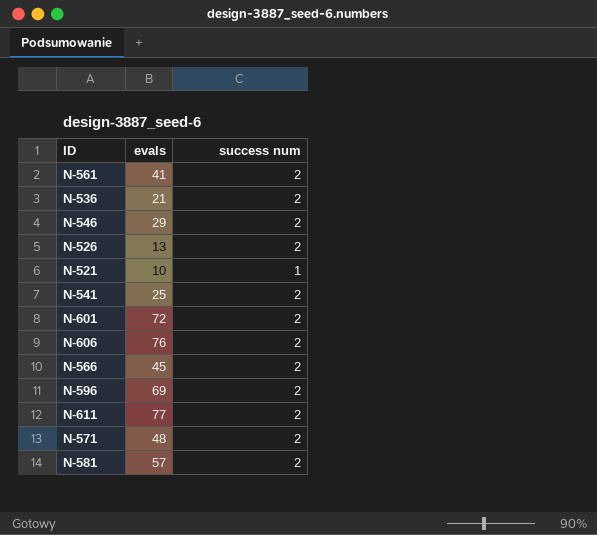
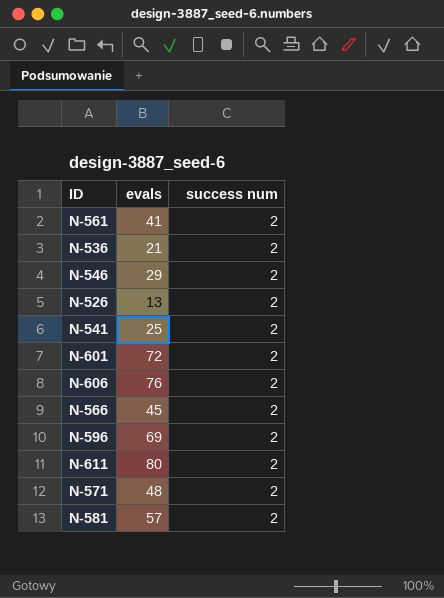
row N-521: 10 | 1 -> none
N-611 | evals: 77 -> 80

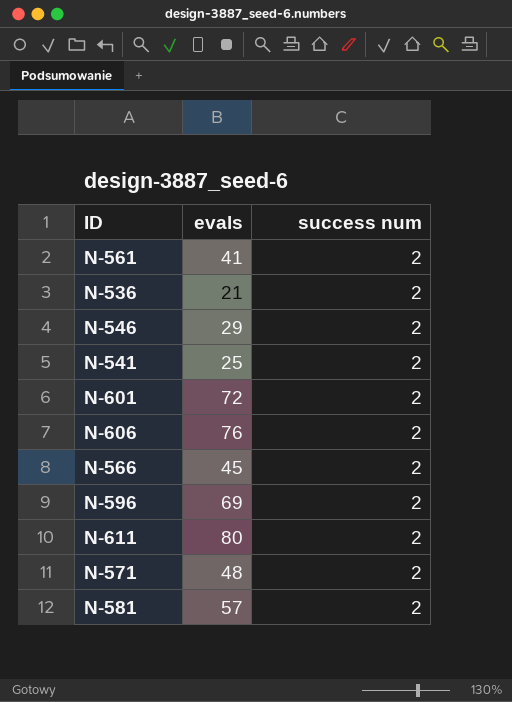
row N-526: 13 | 2 -> none

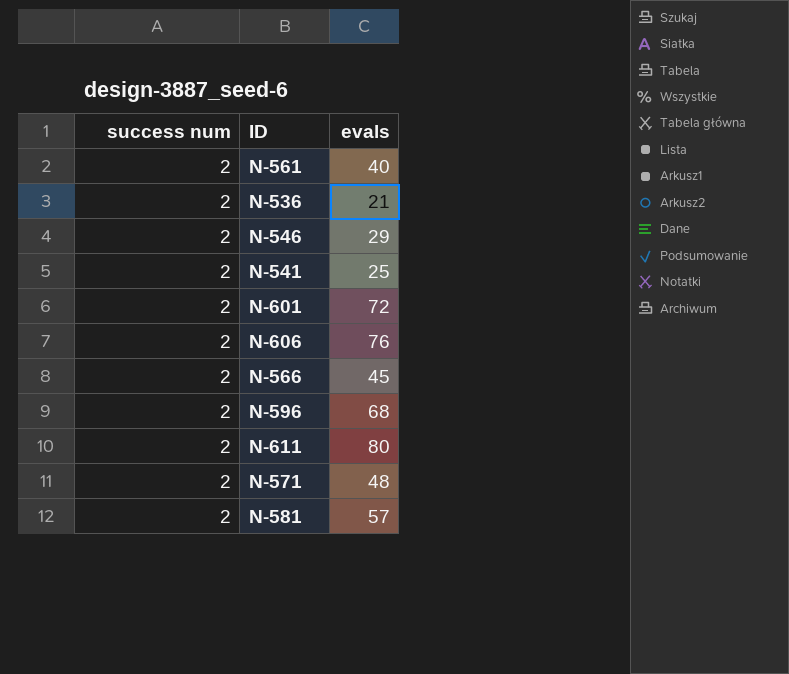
column success num | position: 3 -> 1
N-561 | evals: 41 -> 40
N-596 | evals: 69 -> 68

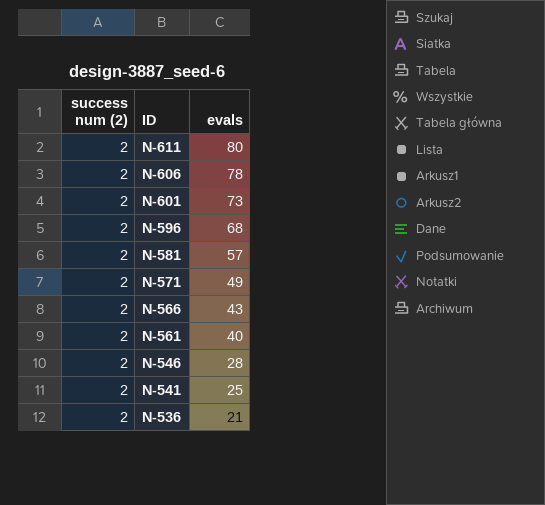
row order: none -> ID descending
column name: success num -> success num (2)
N-606 | evals: 76 -> 78
N-601 | evals: 72 -> 73
N-571 | evals: 48 -> 49
N-566 | evals: 45 -> 43
N-546 | evals: 29 -> 28

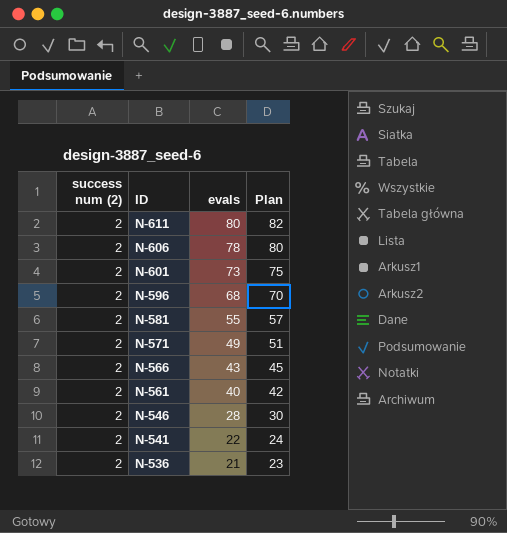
column Plan | formula: none -> [evals] + 2
N-581 | evals: 57 -> 55
N-541 | evals: 25 -> 22

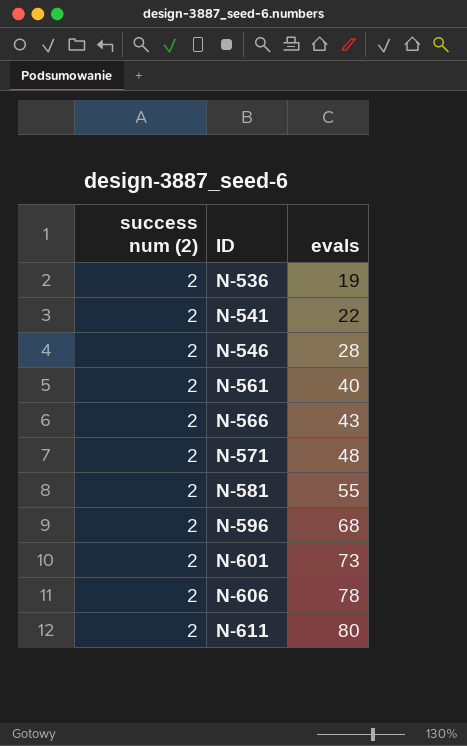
row order: ID descending -> ID ascending
column Plan | formula: [evals] + 2 -> none
N-536 | evals: 21 -> 19
N-571 | evals: 49 -> 48

